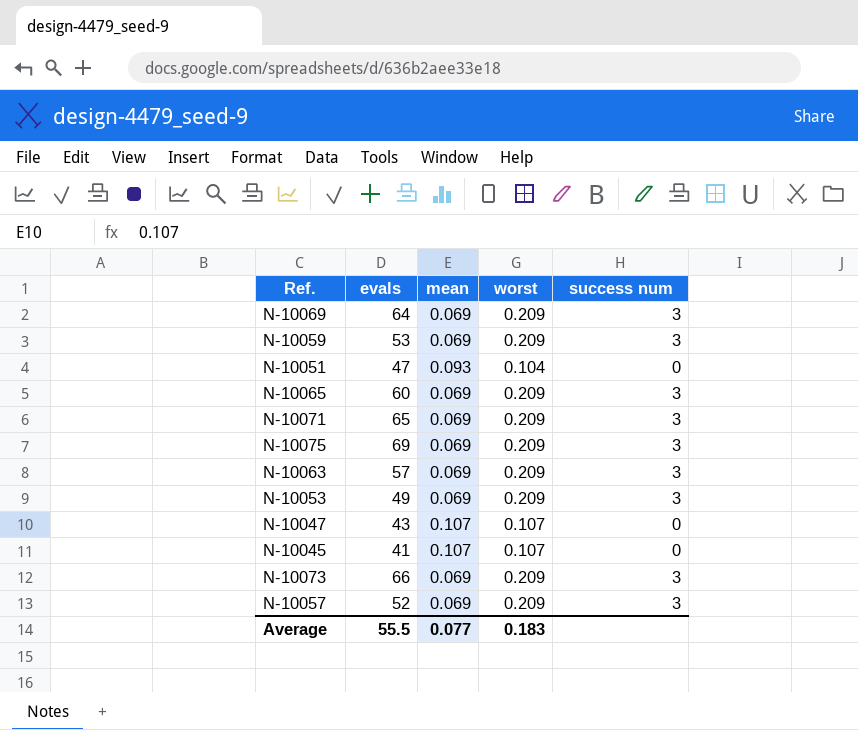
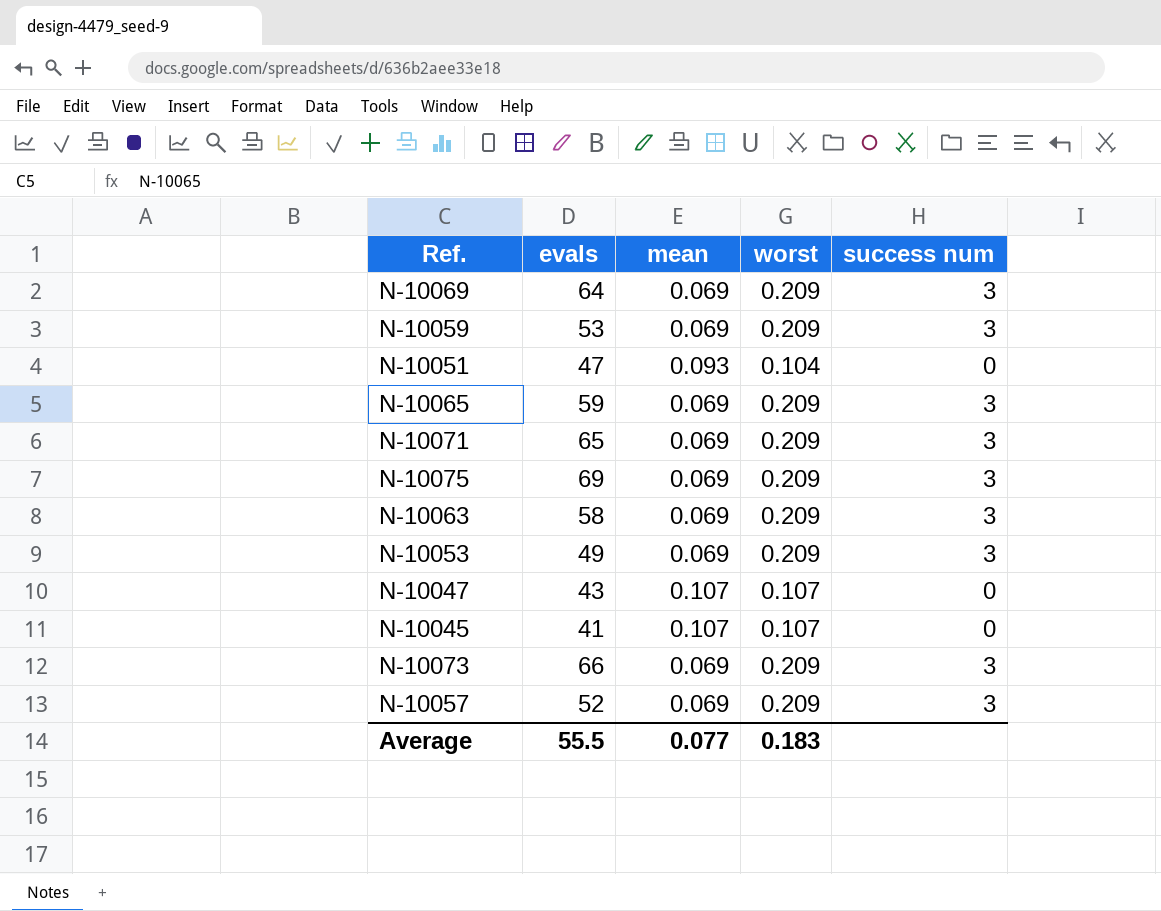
N-10065 | evals: 60 -> 59
N-10063 | evals: 57 -> 58

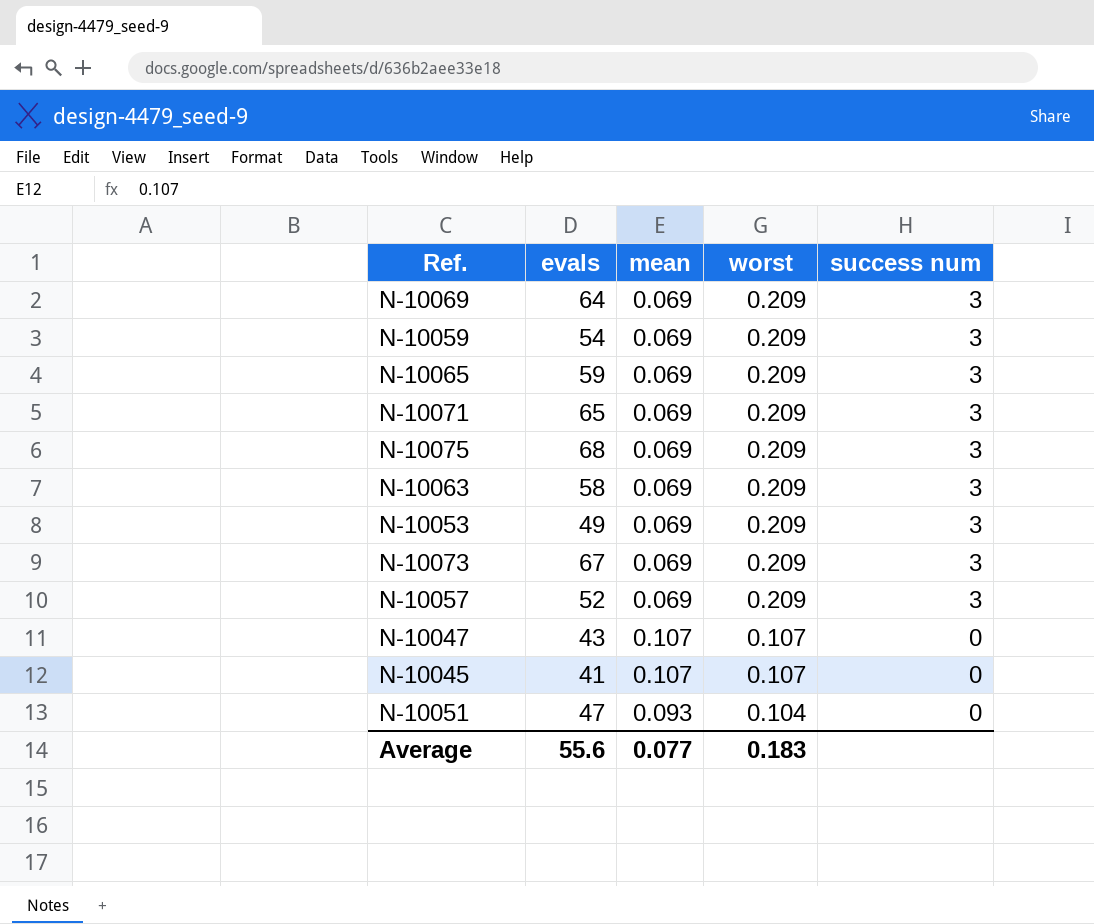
row order: none -> worst descending
N-10059 | evals: 53 -> 54
N-10075 | evals: 69 -> 68
N-10073 | evals: 66 -> 67
Average | evals: 55.5 -> 55.6

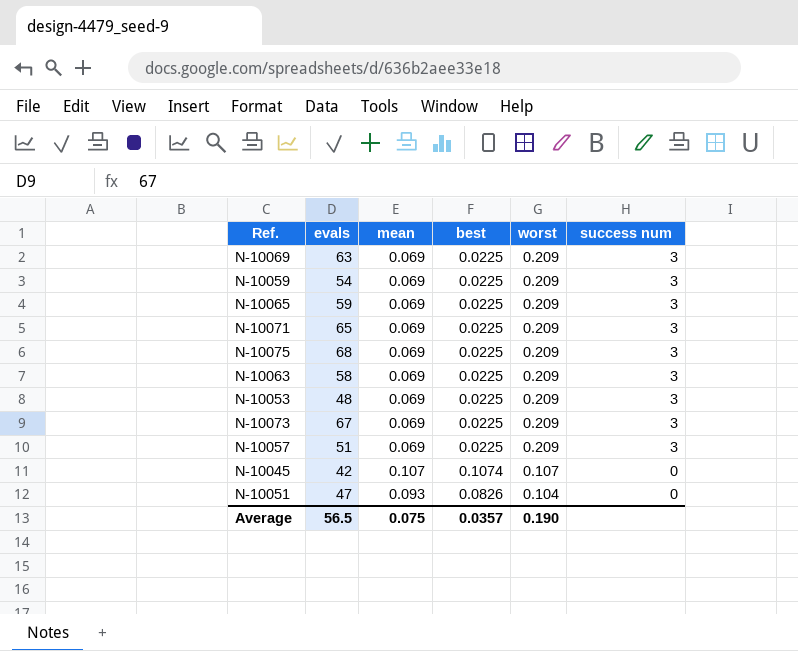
column best | position: none -> 4
row N-10047: 43 | 0.107 | 0.107 | 0 -> none
N-10069 | evals: 64 -> 63
N-10053 | evals: 49 -> 48
N-10057 | evals: 52 -> 51
N-10045 | evals: 41 -> 42
Average | evals: 55.6 -> 56.5
Average | mean: 0.077 -> 0.075
Average | worst: 0.183 -> 0.190

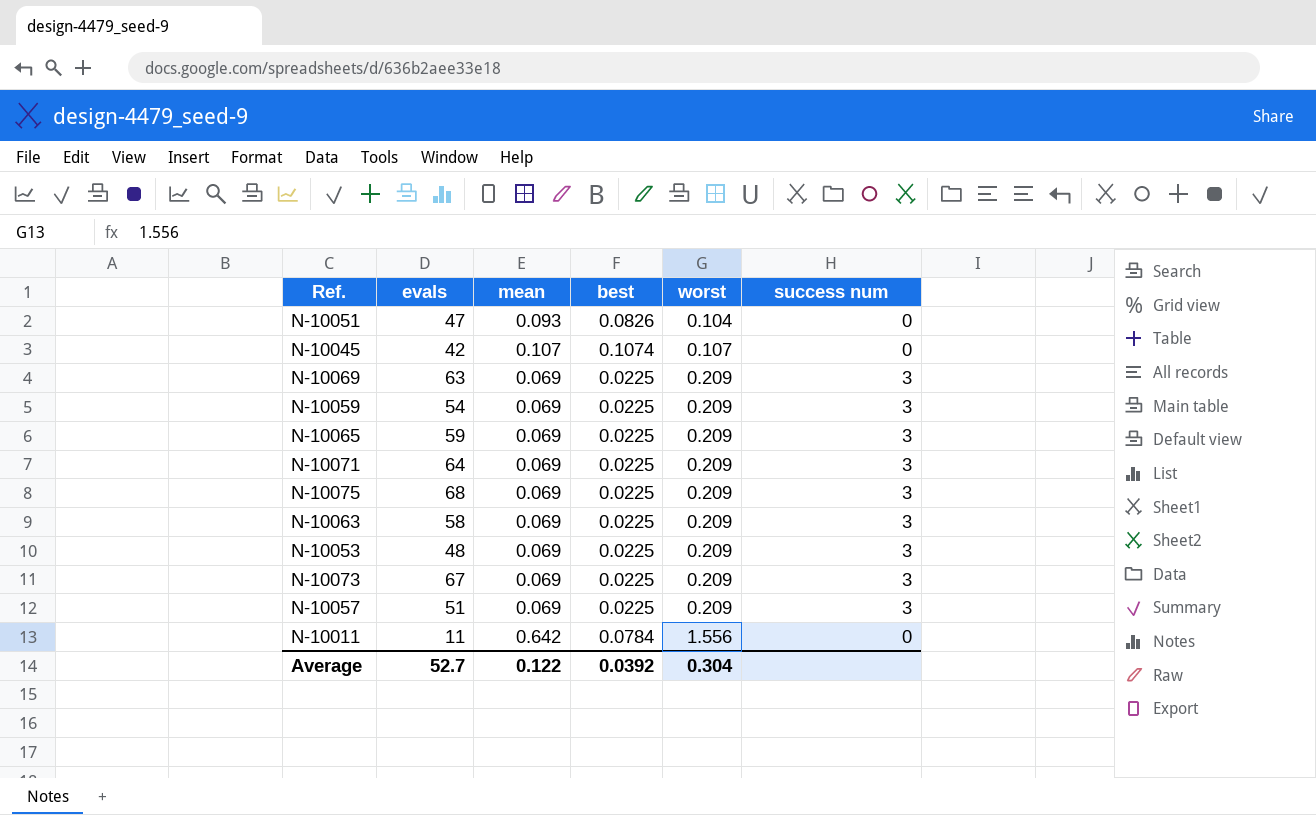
row order: worst descending -> worst ascending
N-10071 | evals: 65 -> 64
row N-10011: none -> 11 | 0.642 | 0.0784 | 1.556 | 0
Average | evals: 56.5 -> 52.7
Average | mean: 0.075 -> 0.122
Average | best: 0.0357 -> 0.0392
Average | worst: 0.190 -> 0.304

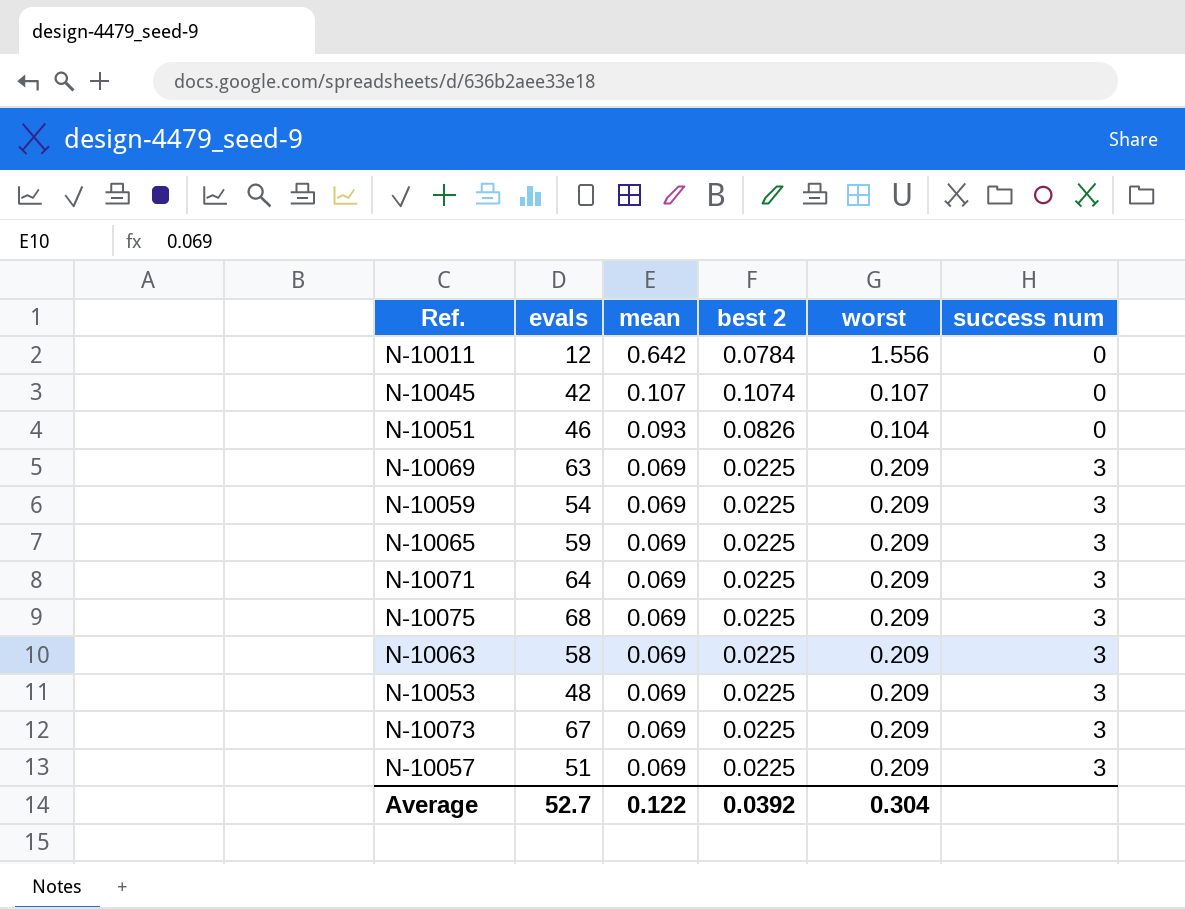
row order: worst ascending -> mean descending
column name: best -> best 2
N-10011 | evals: 11 -> 12
N-10051 | evals: 47 -> 46

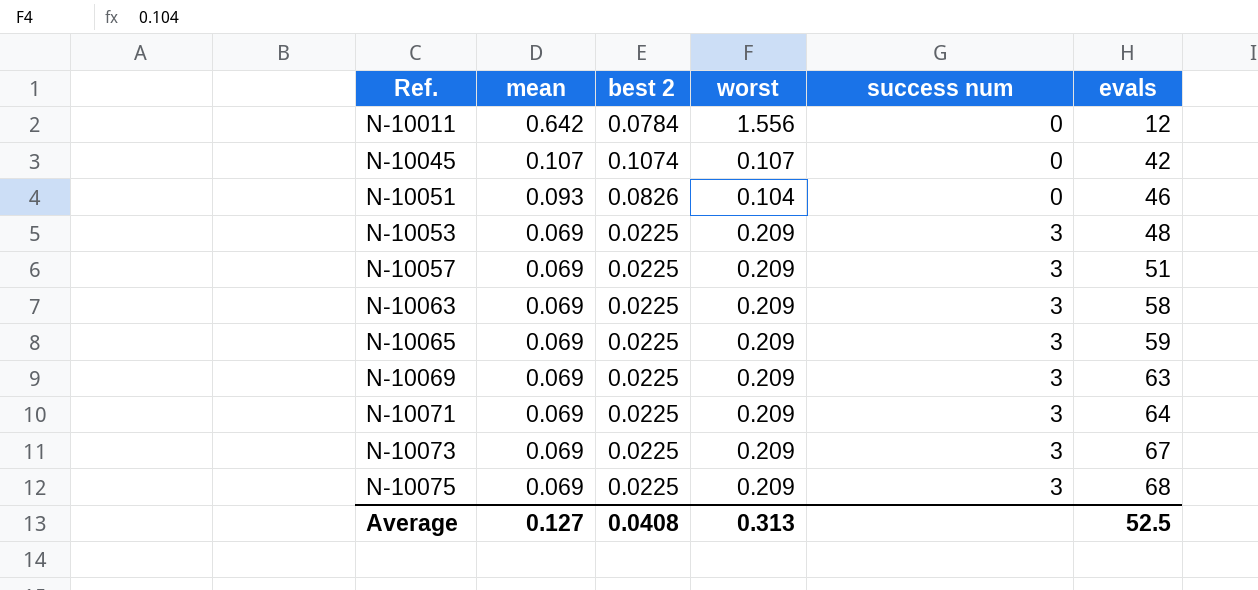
row order: mean descending -> Ref. ascending
column evals | position: 2 -> 6
row N-10059: 54 | 0.069 | 0.0225 | 0.209 | 3 -> none
Average | mean: 0.122 -> 0.127
Average | best 2: 0.0392 -> 0.0408
Average | worst: 0.304 -> 0.313
Average | evals: 52.7 -> 52.5

